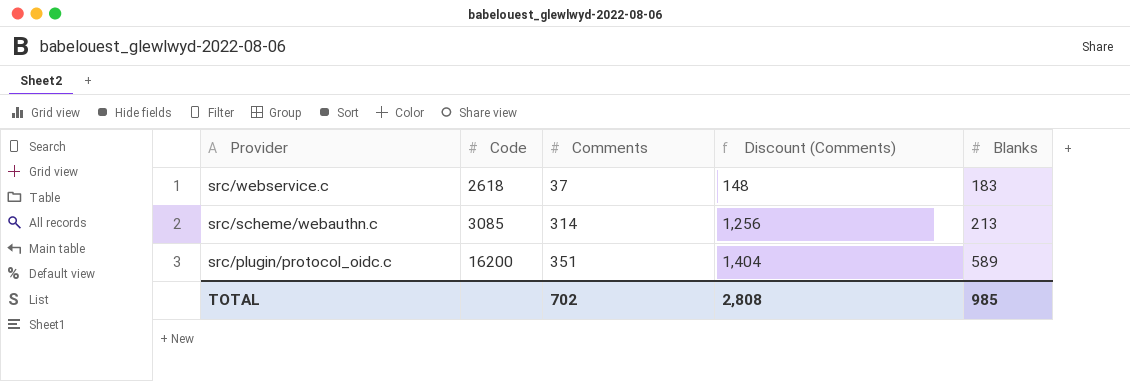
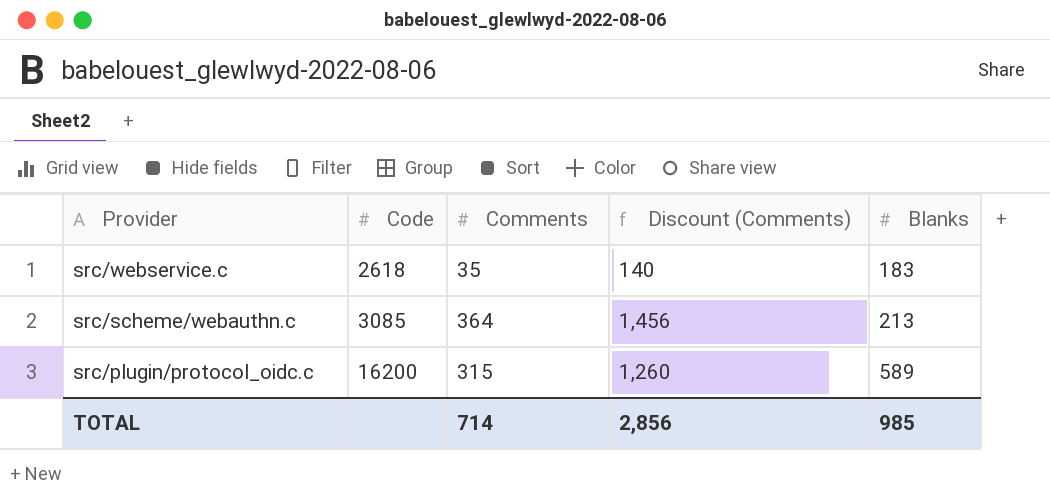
src/webservice.c | Comments: 37 -> 35
src/webservice.c | Discount (Comments): 148 -> 140
src/scheme/webauthn.c | Comments: 314 -> 364
src/scheme/webauthn.c | Discount (Comments): 1,256 -> 1,456
src/plugin/protocol_oidc.c | Comments: 351 -> 315
src/plugin/protocol_oidc.c | Discount (Comments): 1,404 -> 1,260
TOTAL | Comments: 702 -> 714
TOTAL | Discount (Comments): 2,808 -> 2,856

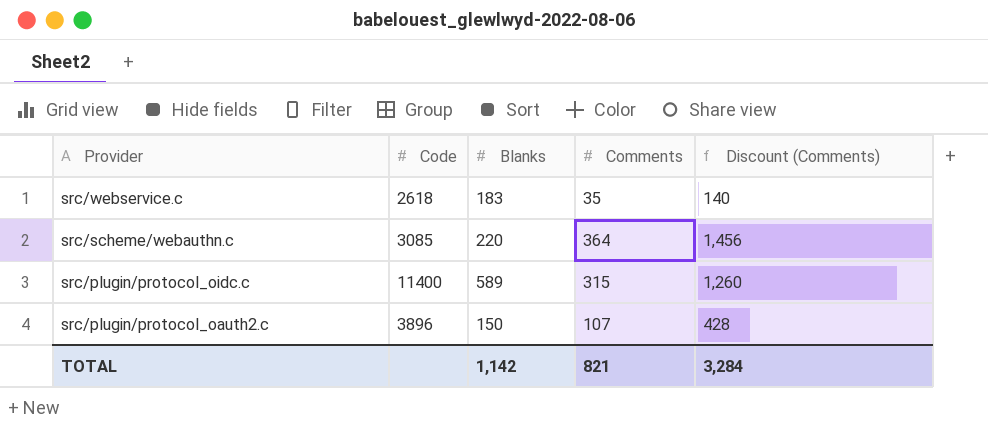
column Blanks | position: 5 -> 3
src/scheme/webauthn.c | Blanks: 213 -> 220
src/plugin/protocol_oidc.c | Code: 16200 -> 11400
row src/plugin/protocol_oauth2.c: none -> 3896 | 150 | 107 | 428
TOTAL | Blanks: 985 -> 1,142
TOTAL | Comments: 714 -> 821
TOTAL | Discount (Comments): 2,856 -> 3,284

